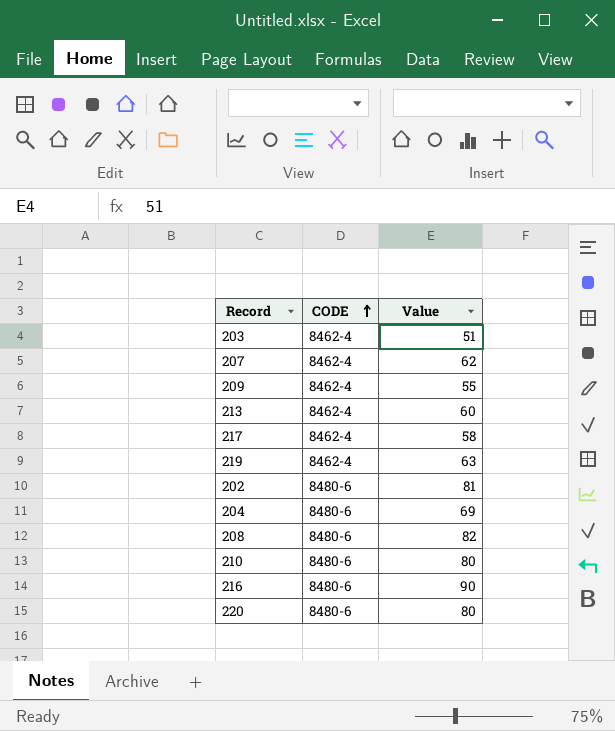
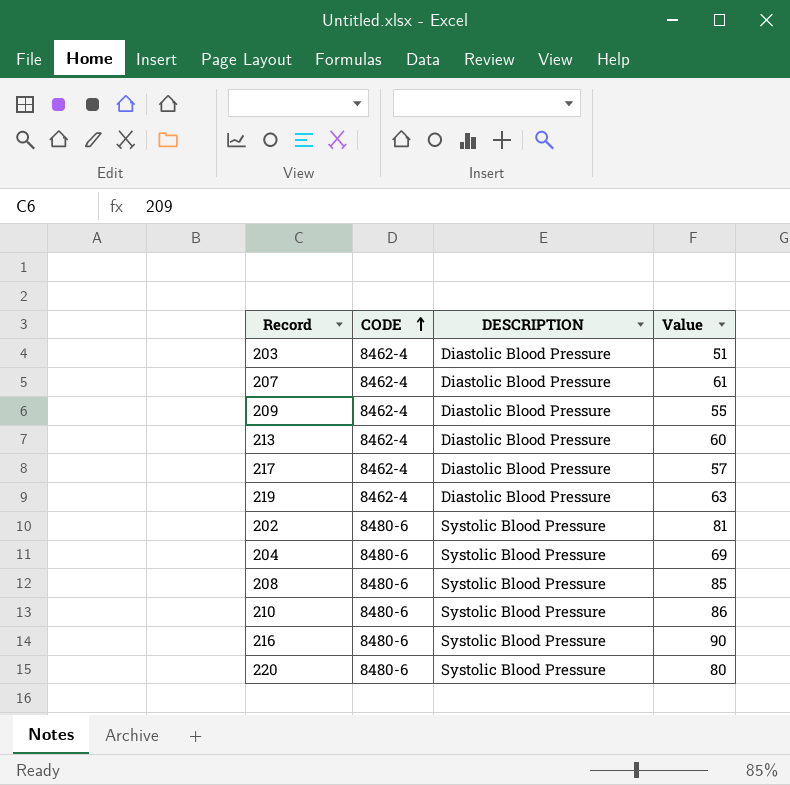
column DESCRIPTION | position: none -> 3
207 | Value: 62 -> 61
217 | Value: 58 -> 57
208 | Value: 82 -> 85
210 | Value: 80 -> 86

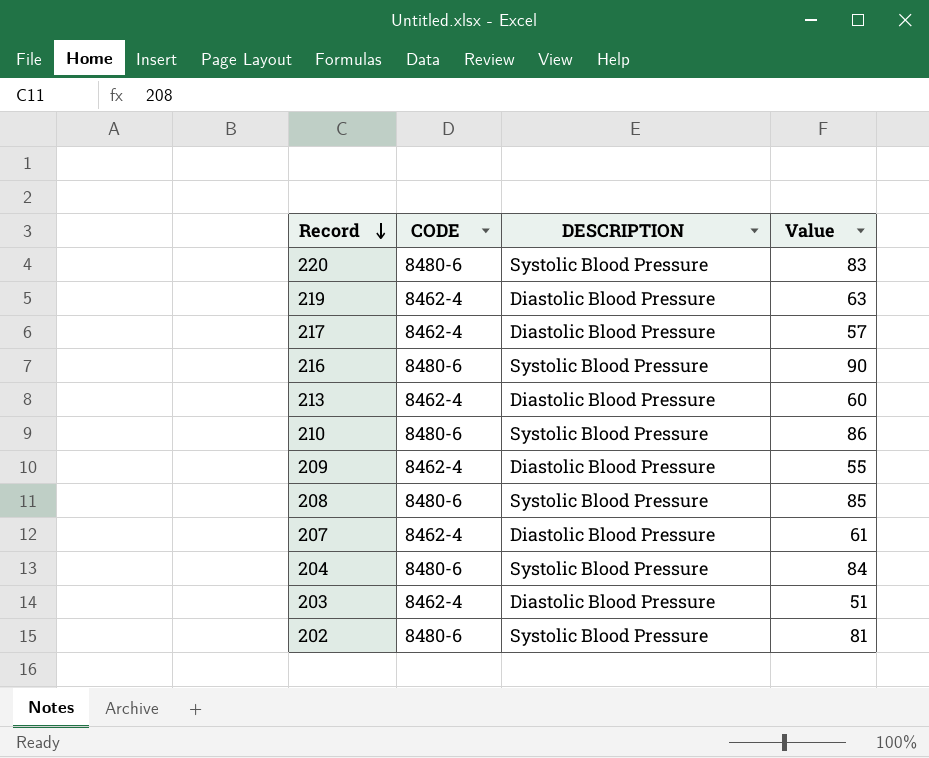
row order: CODE ascending -> Record descending
220 | Value: 80 -> 83
204 | Value: 69 -> 84

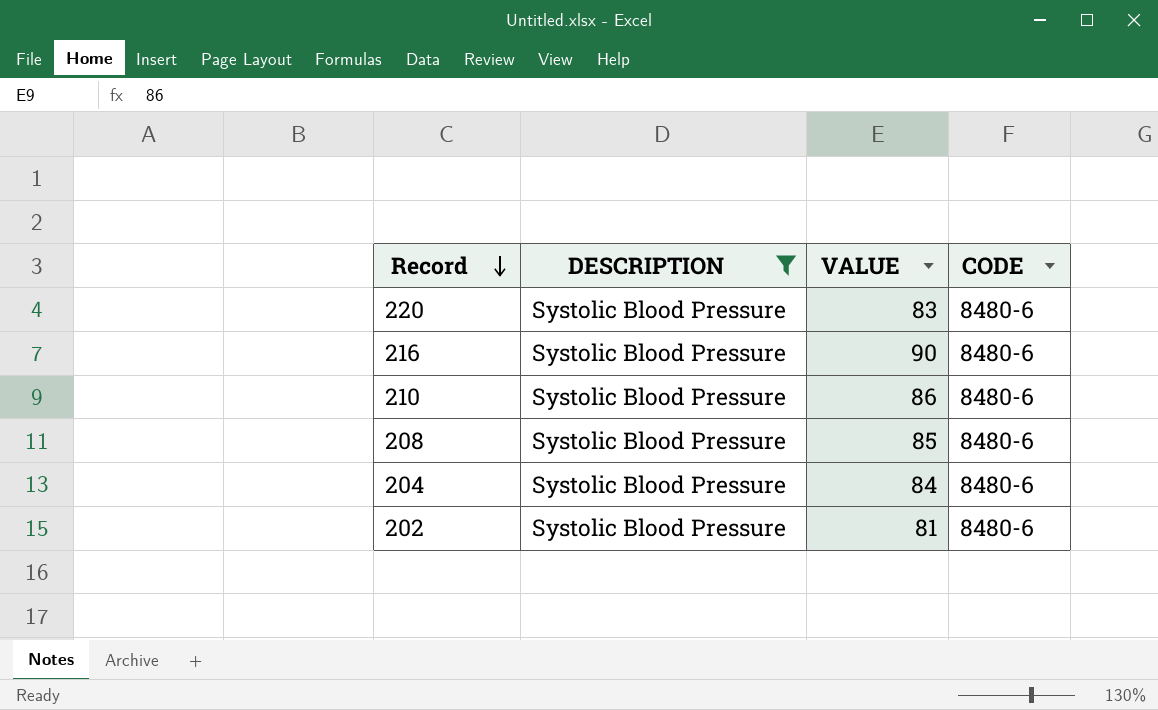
filter: none -> DESCRIPTION = Systolic Blood Pressure
column name: Value -> VALUE
column CODE | position: 2 -> 4

